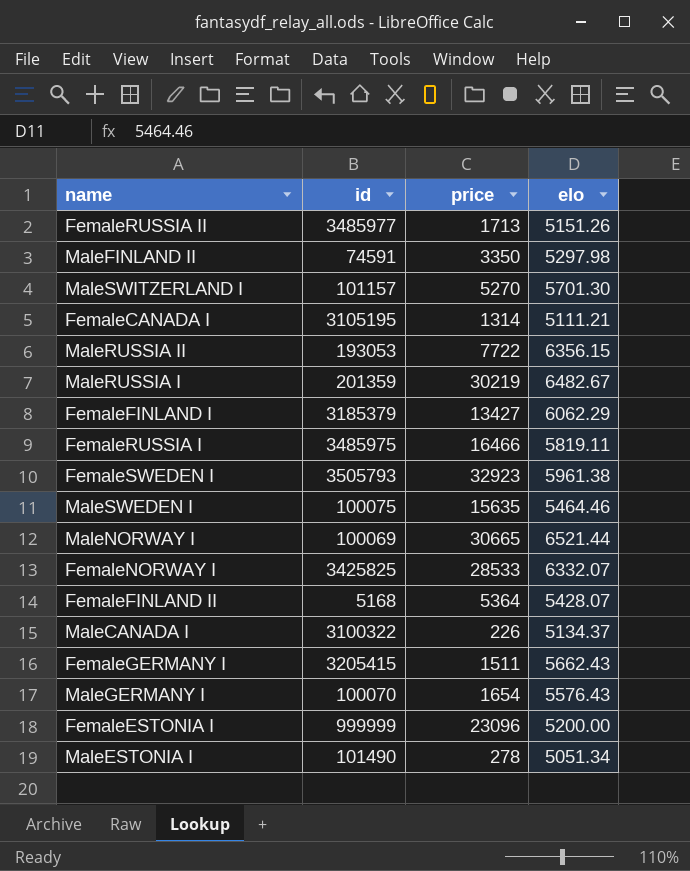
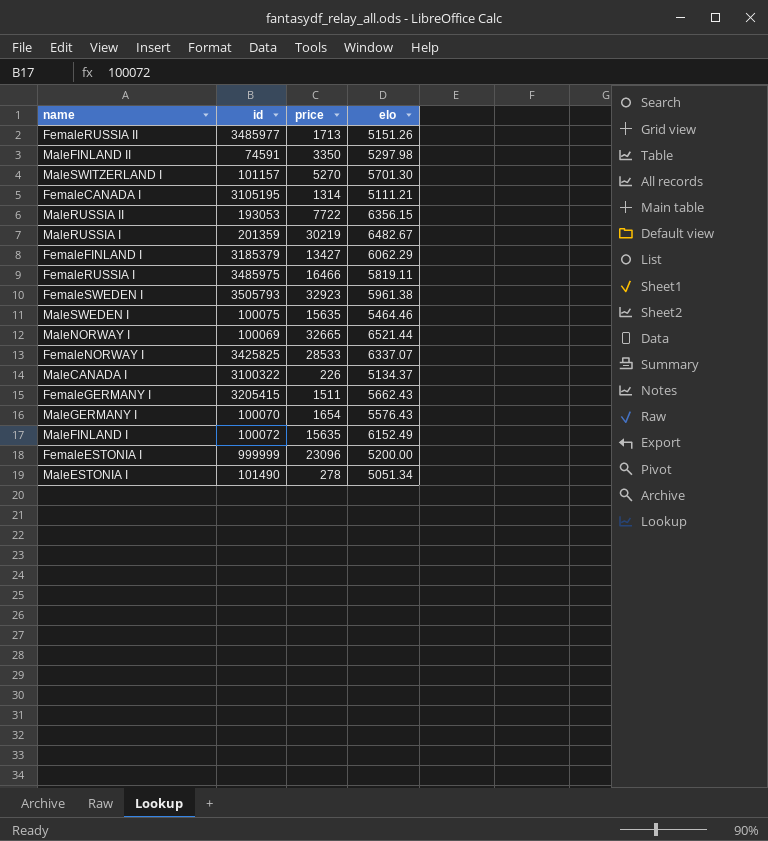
row FemaleFINLAND II: 5168 | 5364 | 5428.07 -> none
MaleNORWAY I | price: 30665 -> 32665
FemaleNORWAY I | elo: 6332.07 -> 6337.07
row MaleFINLAND I: none -> 100072 | 15635 | 6152.49

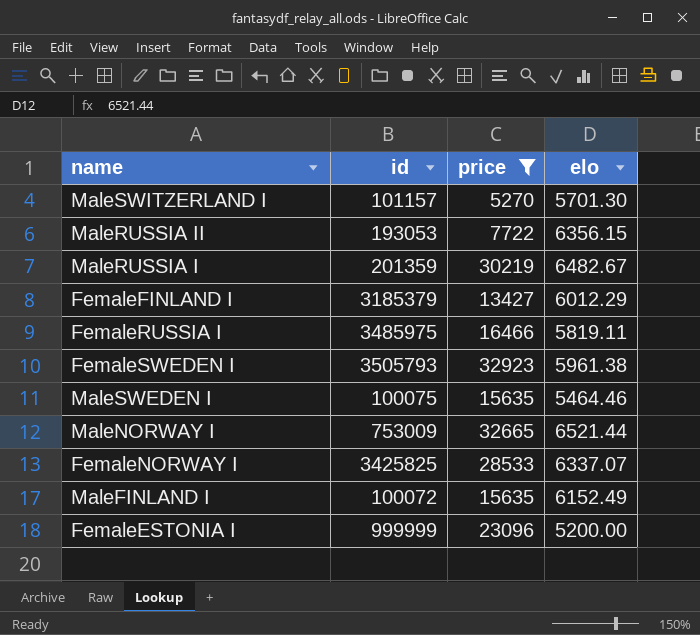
filter: none -> price >= 5270
FemaleFINLAND I | elo: 6062.29 -> 6012.29
MaleNORWAY I | id: 100069 -> 753009

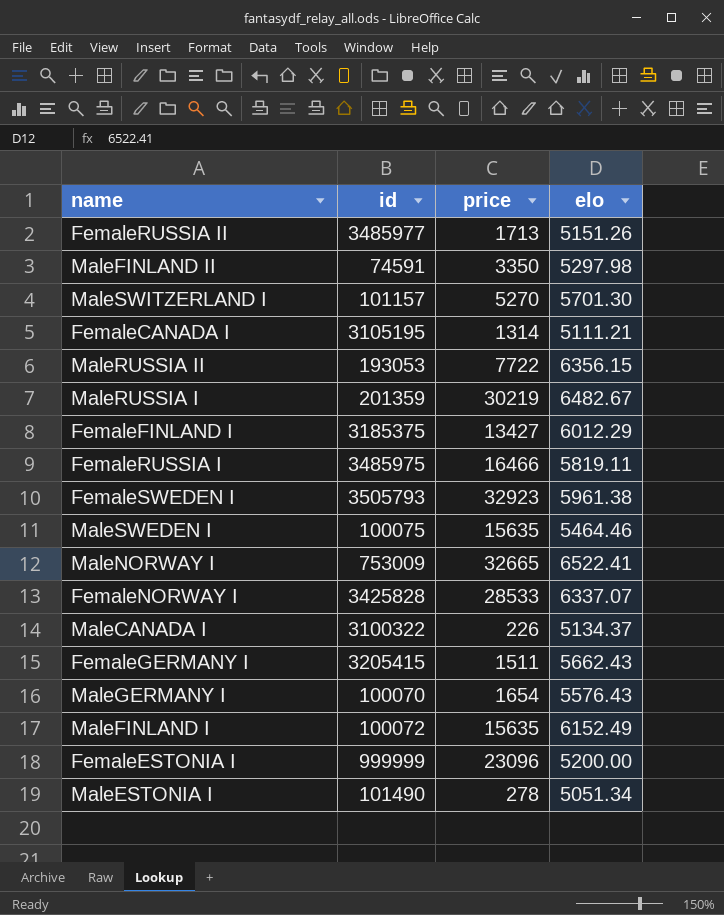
filter: price >= 5270 -> none
FemaleFINLAND I | id: 3185379 -> 3185375
MaleNORWAY I | elo: 6521.44 -> 6522.41
FemaleNORWAY I | id: 3425825 -> 3425828

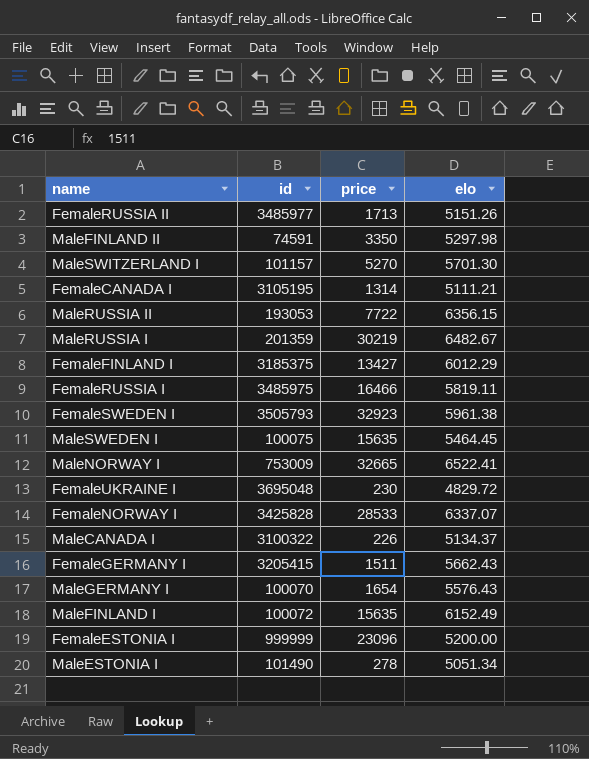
MaleSWEDEN I | elo: 5464.46 -> 5464.45
row FemaleUKRAINE I: none -> 3695048 | 230 | 4829.72

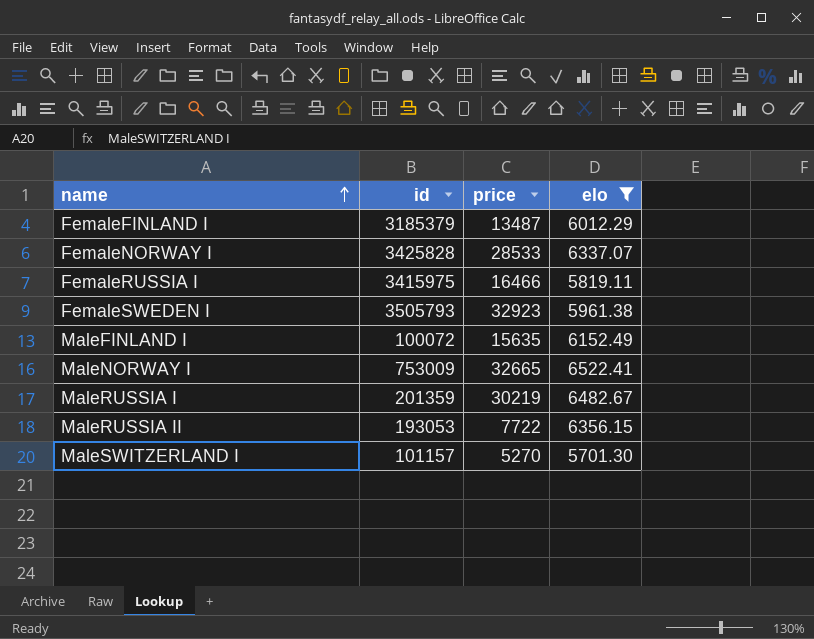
filter: none -> elo >= 5701.30
row order: none -> name ascending
FemaleFINLAND I | id: 3185375 -> 3185379
FemaleFINLAND I | price: 13427 -> 13487
FemaleRUSSIA I | id: 3485975 -> 3415975

